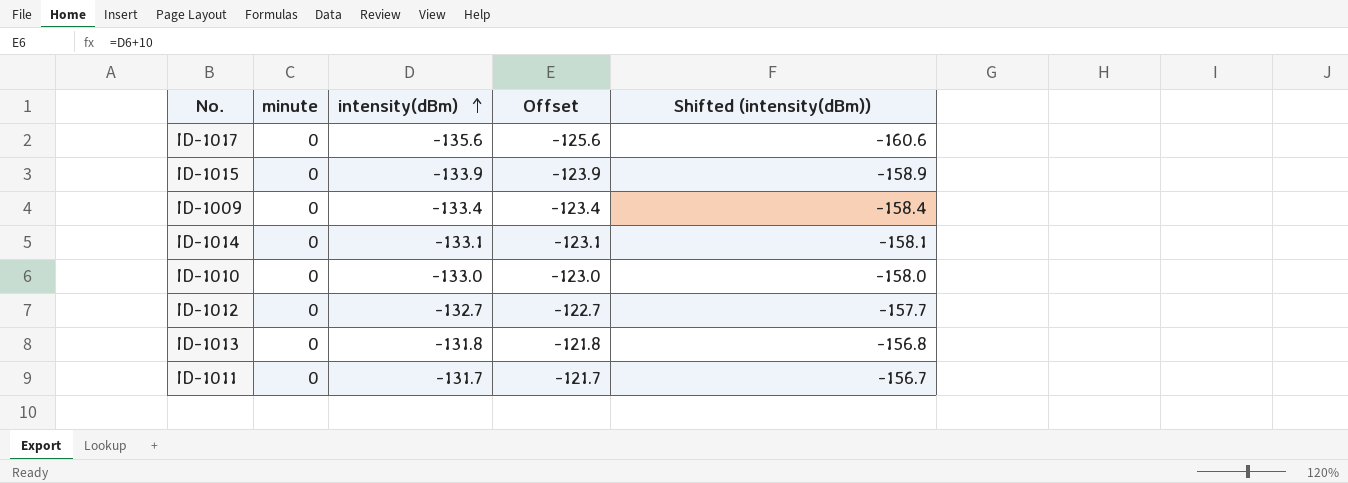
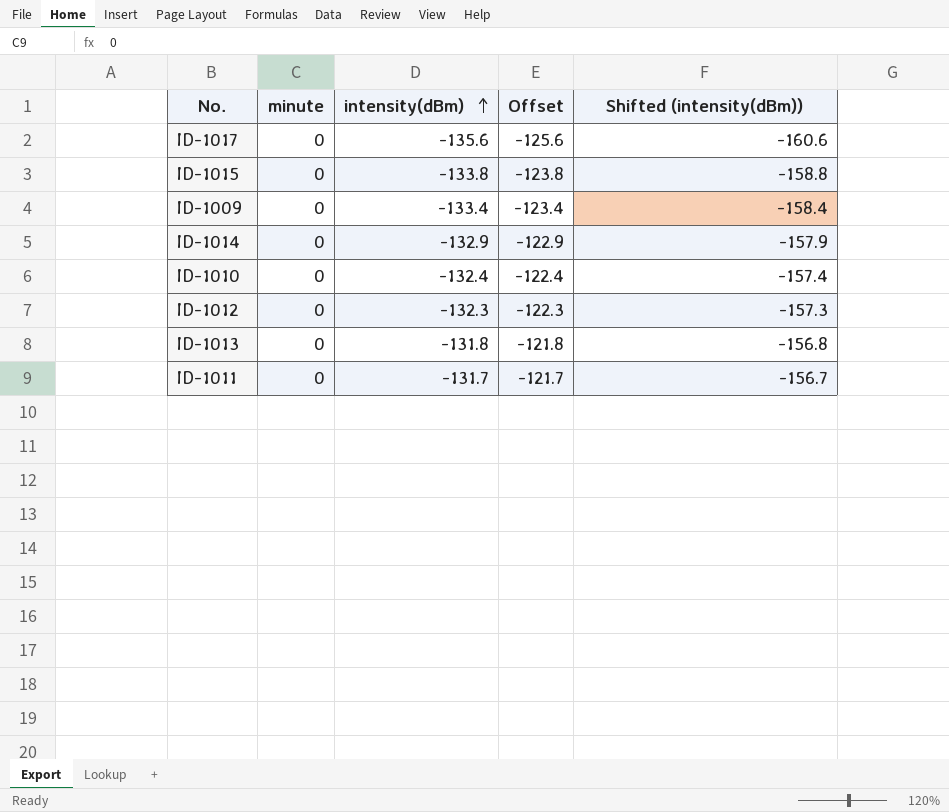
ID-1015 | intensity(dBm): -133.9 -> -133.8
ID-1015 | Offset: -123.9 -> -123.8
ID-1015 | Shifted (intensity(dBm)): -158.9 -> -158.8
ID-1014 | intensity(dBm): -133.1 -> -132.9
ID-1014 | Offset: -123.1 -> -122.9
ID-1014 | Shifted (intensity(dBm)): -158.1 -> -157.9
ID-1010 | intensity(dBm): -133.0 -> -132.4
ID-1010 | Offset: -123.0 -> -122.4
ID-1010 | Shifted (intensity(dBm)): -158.0 -> -157.4
ID-1012 | intensity(dBm): -132.7 -> -132.3
ID-1012 | Offset: -122.7 -> -122.3
ID-1012 | Shifted (intensity(dBm)): -157.7 -> -157.3

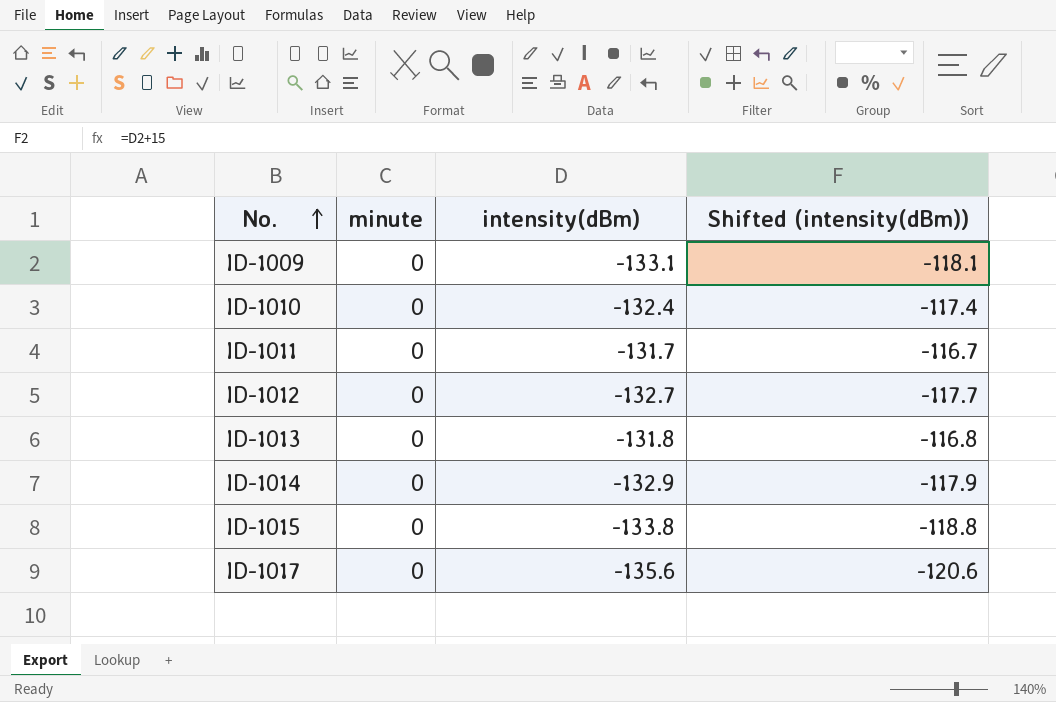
row order: intensity(dBm) ascending -> No. ascending
column Offset | formula: [intensity(dBm)] + 10 -> none
column Shifted (intensity(dBm)) | formula: [intensity(dBm)] - 25 -> [intensity(dBm)] + 15
ID-1009 | intensity(dBm): -133.4 -> -133.1
ID-1012 | intensity(dBm): -132.3 -> -132.7

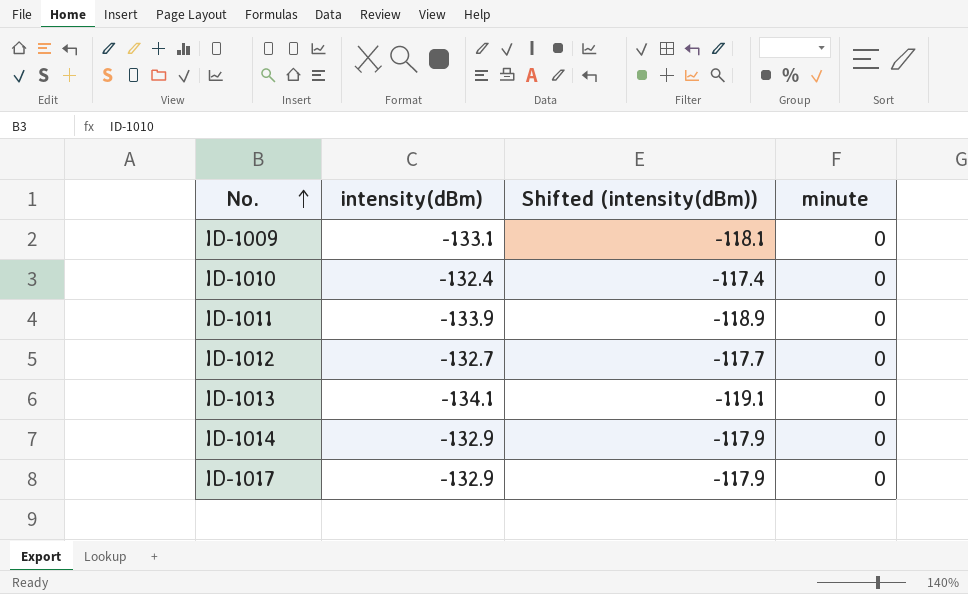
column minute | position: 2 -> 4
row ID-1015: 0 | -133.8 | -118.8 -> none
ID-1011 | intensity(dBm): -131.7 -> -133.9
ID-1011 | Shifted (intensity(dBm)): -116.7 -> -118.9
ID-1013 | intensity(dBm): -131.8 -> -134.1
ID-1013 | Shifted (intensity(dBm)): -116.8 -> -119.1
ID-1017 | intensity(dBm): -135.6 -> -132.9
ID-1017 | Shifted (intensity(dBm)): -120.6 -> -117.9

